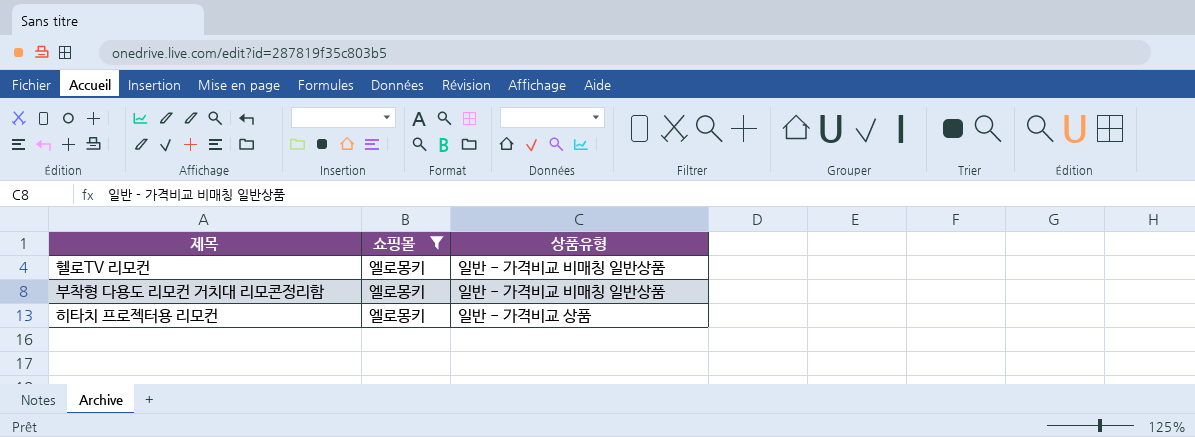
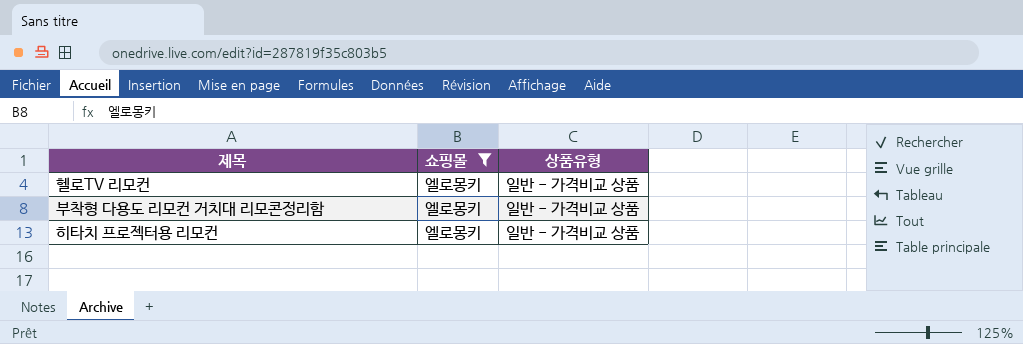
헬로TV 리모컨 | 상품유형: 일반 - 가격비교 비매칭 일반상품 -> 일반 - 가격비교 상품
부착형 다용도 리모컨 거치대 리모콘정리함 | 상품유형: 일반 - 가격비교 비매칭 일반상품 -> 일반 - 가격비교 상품

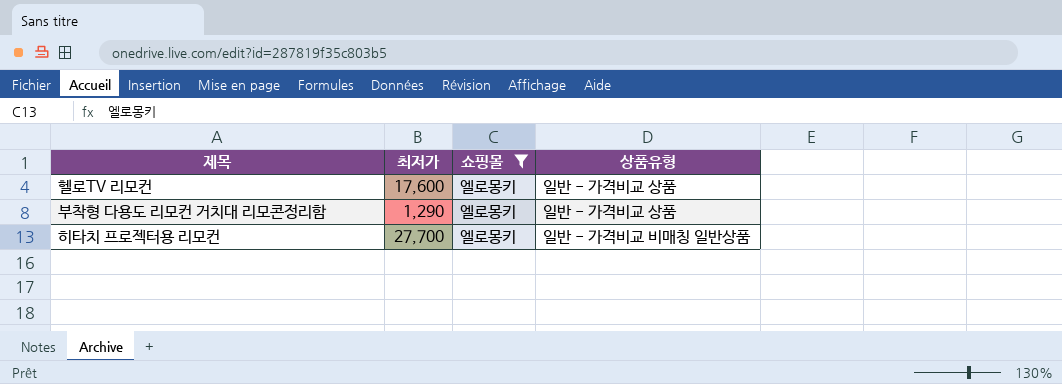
column 최저가 | position: none -> 2
히타치 프로젝터용 리모컨 | 상품유형: 일반 - 가격비교 상품 -> 일반 - 가격비교 비매칭 일반상품

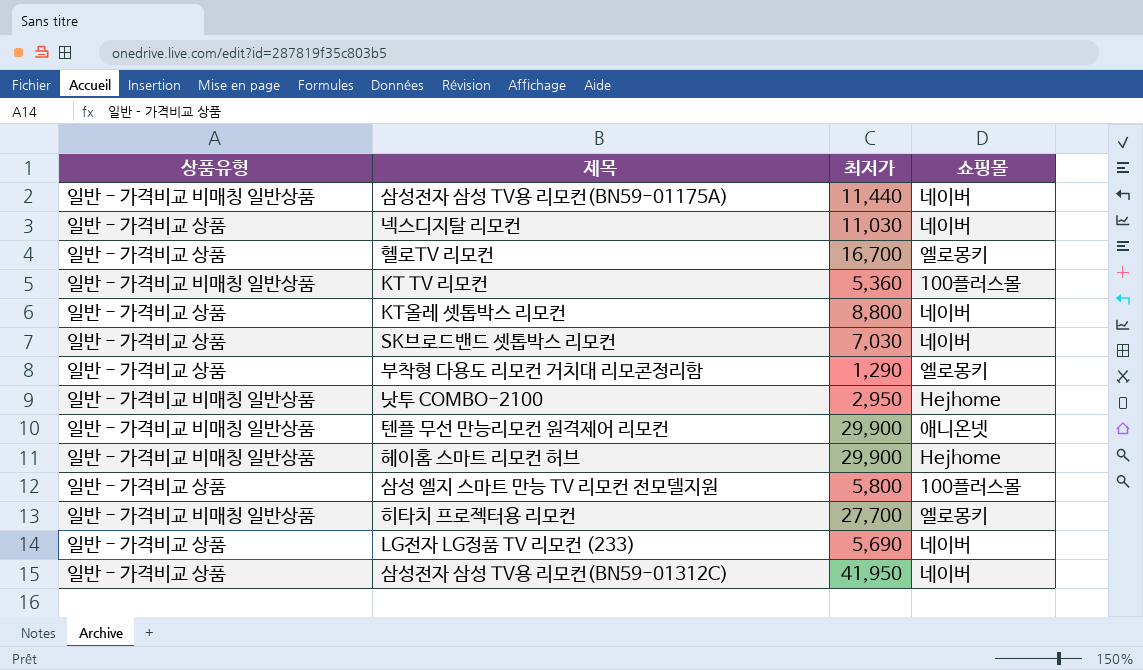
filter: 쇼핑몰 = 엘로몽키 -> none
column 상품유형 | position: 4 -> 1
헬로TV 리모컨 | 최저가: 17,600 -> 16,700

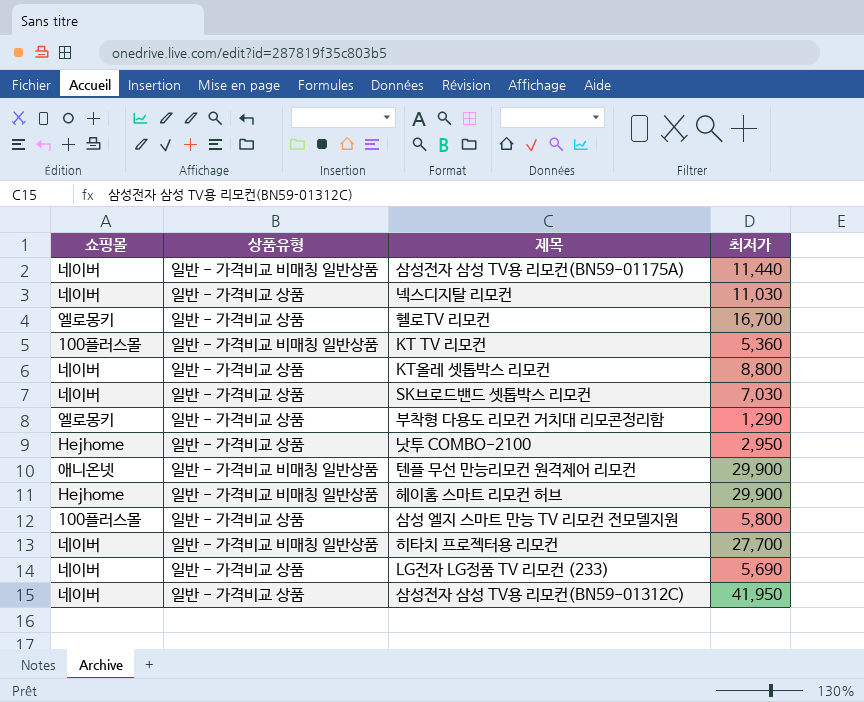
column 쇼핑몰 | position: 4 -> 1
낫투 COMBO-2100 | 상품유형: 일반 - 가격비교 비매칭 일반상품 -> 일반 - 가격비교 상품
히타치 프로젝터용 리모컨 | 쇼핑몰: 엘로몽키 -> 네이버

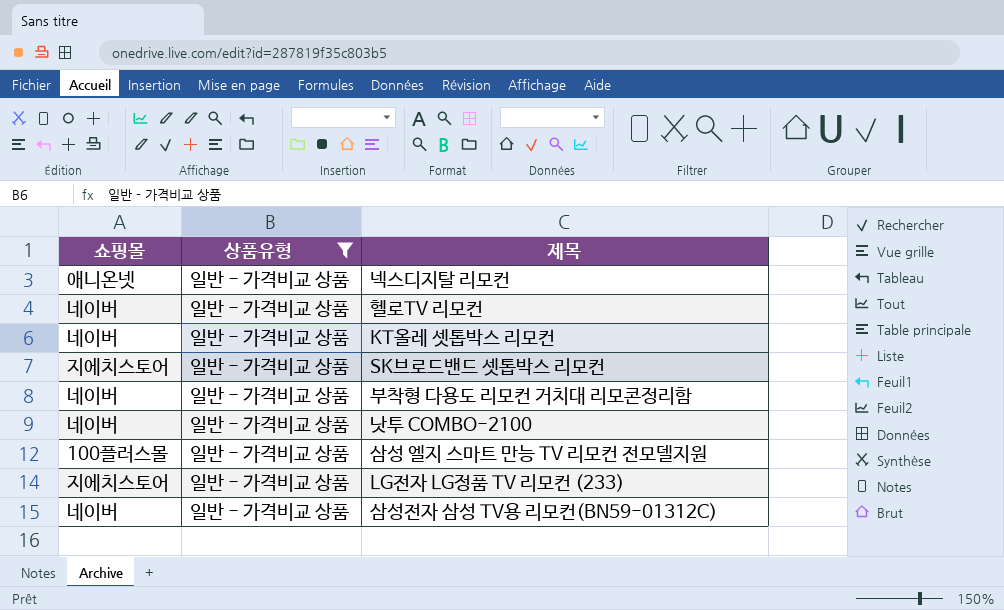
filter: none -> 상품유형 = 일반 - 가격비교 상품
column 최저가 | position: 4 -> none
넥스디지탈 리모컨 | 쇼핑몰: 네이버 -> 애니온넷
헬로TV 리모컨 | 쇼핑몰: 엘로몽키 -> 네이버
SK브로드밴드 셋톱박스 리모컨 | 쇼핑몰: 네이버 -> 지에치스토어
부착형 다용도 리모컨 거치대 리모콘정리함 | 쇼핑몰: 엘로몽키 -> 네이버
낫투 COMBO-2100 | 쇼핑몰: Hejhome -> 네이버
LG전자 LG정품 TV 리모컨 (233) | 쇼핑몰: 네이버 -> 지에치스토어

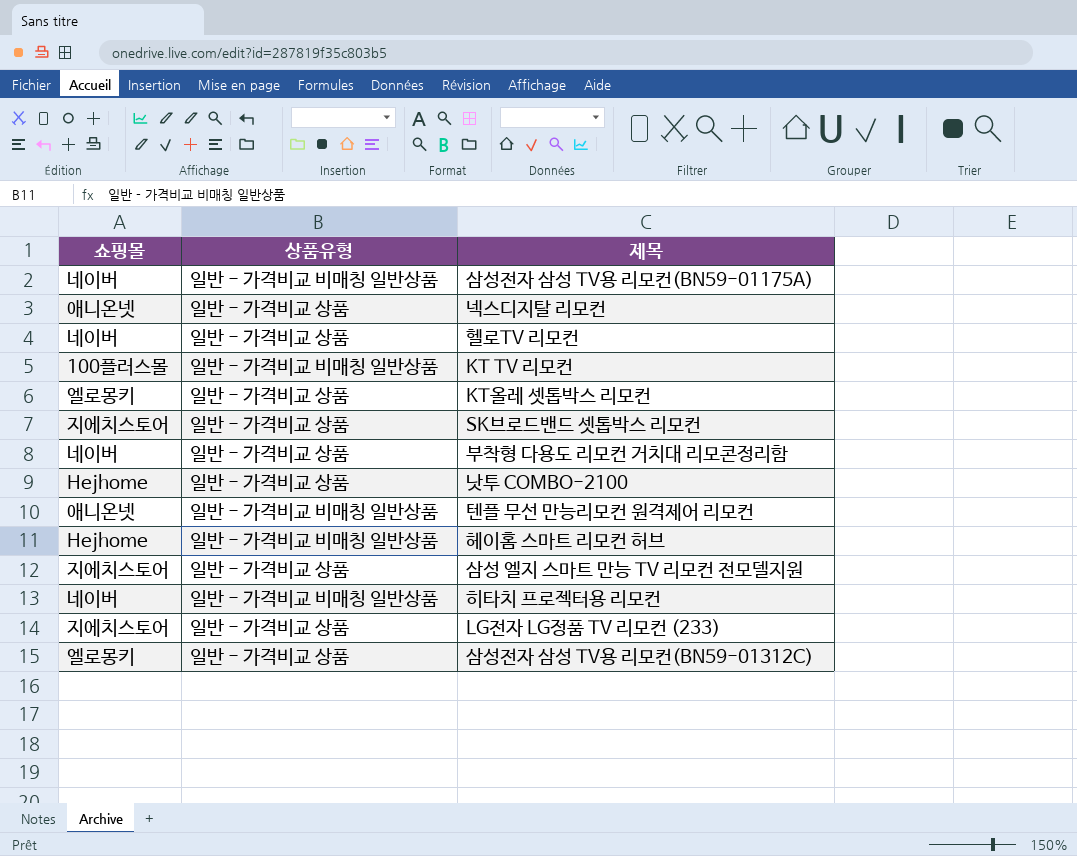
filter: 상품유형 = 일반 - 가격비교 상품 -> none
KT올레 셋톱박스 리모컨 | 쇼핑몰: 네이버 -> 엘로몽키
낫투 COMBO-2100 | 쇼핑몰: 네이버 -> Hejhome
삼성 엘지 스마트 만능 TV 리모컨 전모델지원 | 쇼핑몰: 100플러스몰 -> 지에치스토어
삼성전자 삼성 TV용 리모컨(BN59-01312C) | 쇼핑몰: 네이버 -> 엘로몽키

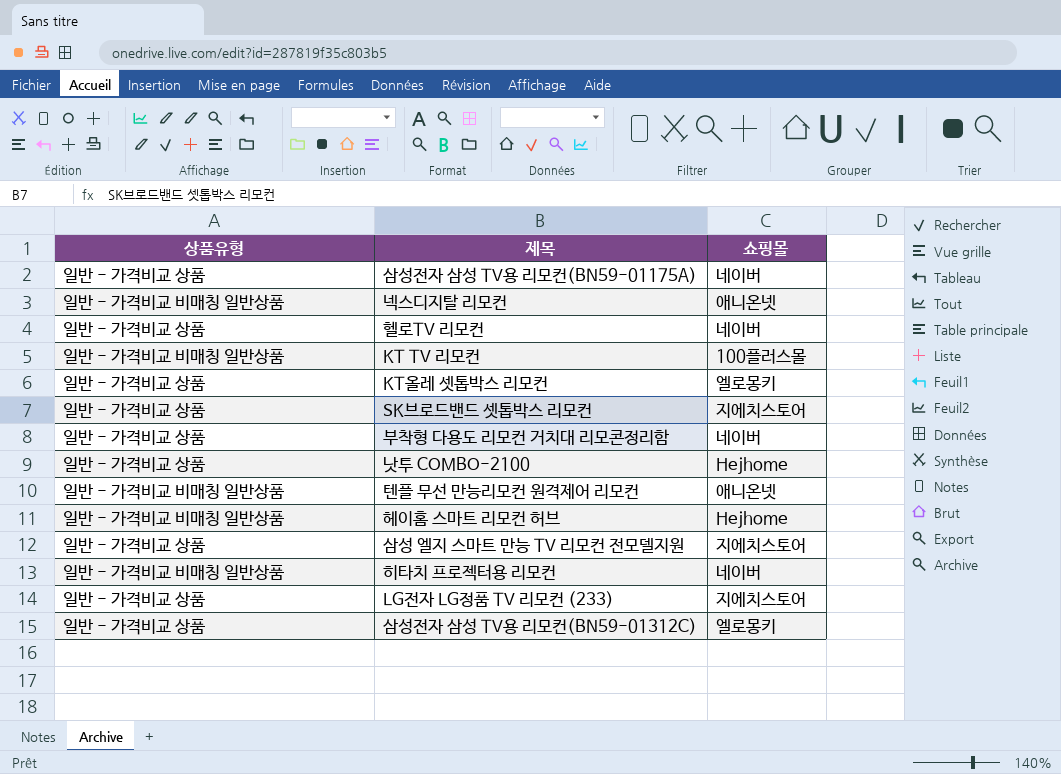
column 쇼핑몰 | position: 1 -> 3
삼성전자 삼성 TV용 리모컨(BN59-01175A) | 상품유형: 일반 - 가격비교 비매칭 일반상품 -> 일반 - 가격비교 상품
넥스디지탈 리모컨 | 상품유형: 일반 - 가격비교 상품 -> 일반 - 가격비교 비매칭 일반상품

